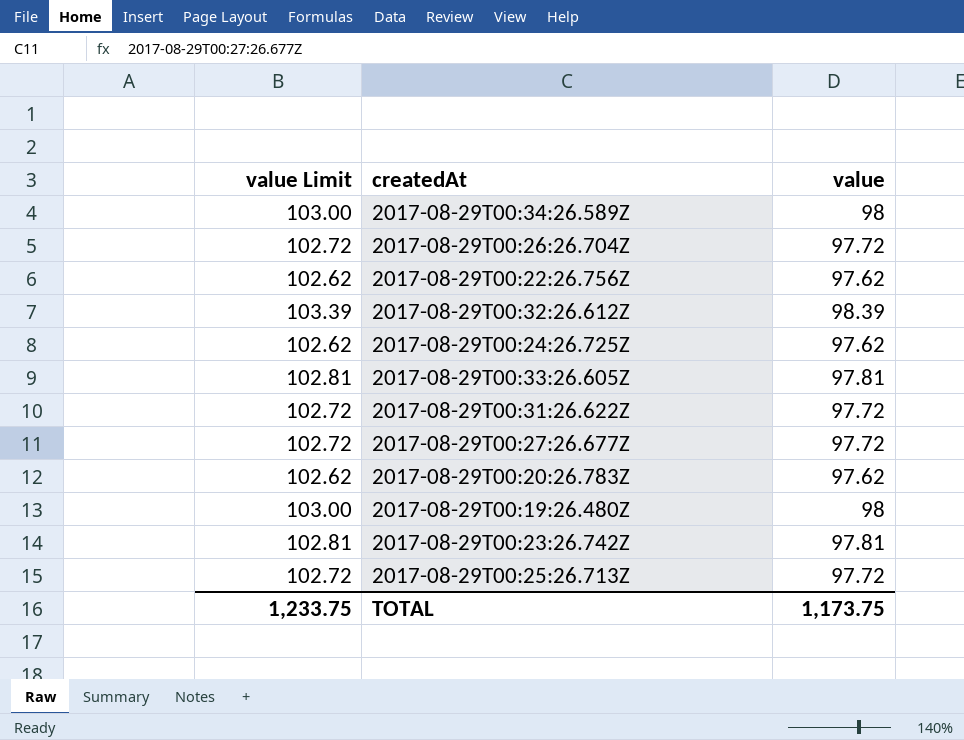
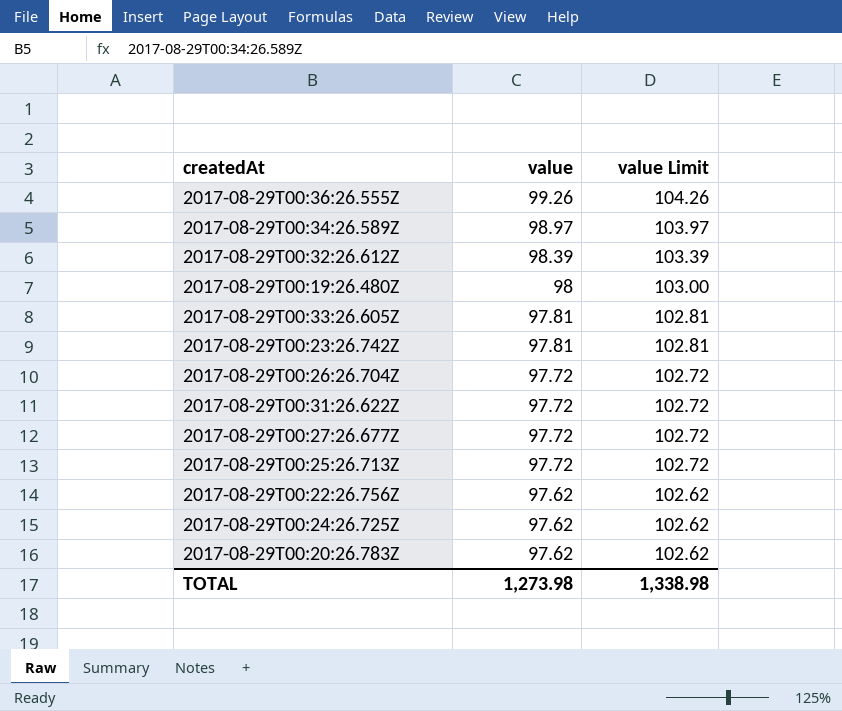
row order: none -> value descending
column value Limit | position: 1 -> 3
row 2017-08-29T00:36:26.555Z: none -> 99.26 | 104.26
2017-08-29T00:34:26.589Z | value: 98 -> 98.97
2017-08-29T00:34:26.589Z | value Limit: 103.00 -> 103.97
TOTAL | value: 1,173.75 -> 1,273.98
TOTAL | value Limit: 1,233.75 -> 1,338.98

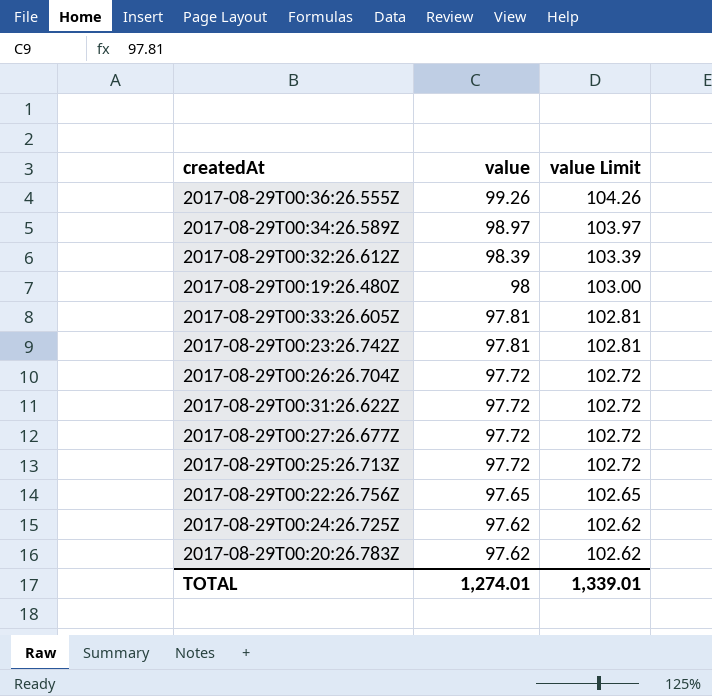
2017-08-29T00:22:26.756Z | value: 97.62 -> 97.65
2017-08-29T00:22:26.756Z | value Limit: 102.62 -> 102.65
TOTAL | value: 1,273.98 -> 1,274.01
TOTAL | value Limit: 1,338.98 -> 1,339.01

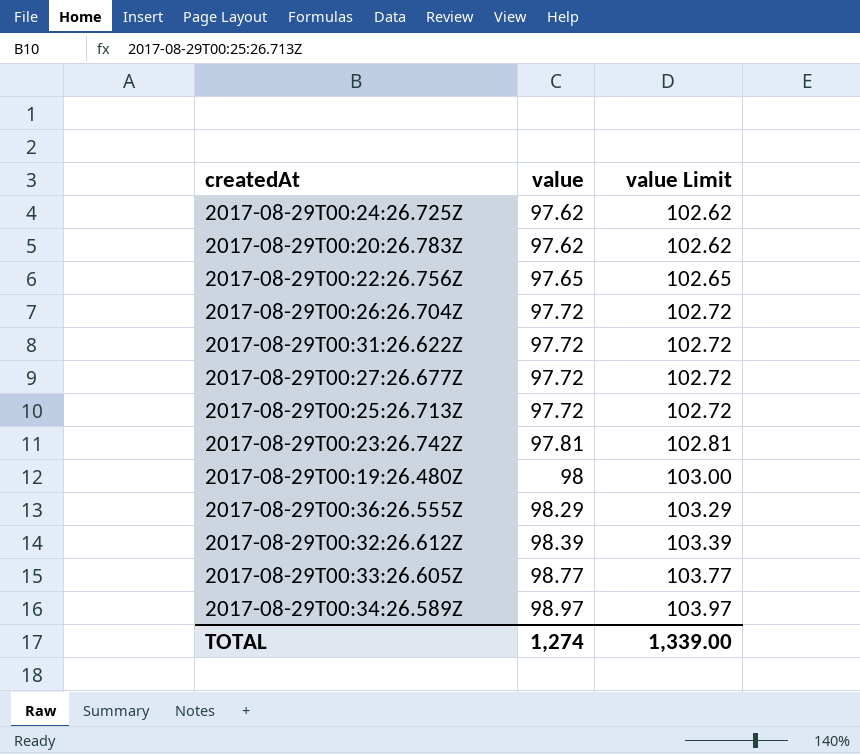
row order: value descending -> value ascending
2017-08-29T00:36:26.555Z | value: 99.26 -> 98.29
2017-08-29T00:36:26.555Z | value Limit: 104.26 -> 103.29
2017-08-29T00:33:26.605Z | value: 97.81 -> 98.77
2017-08-29T00:33:26.605Z | value Limit: 102.81 -> 103.77
TOTAL | value: 1,274.01 -> 1,274
TOTAL | value Limit: 1,339.01 -> 1,339.00

